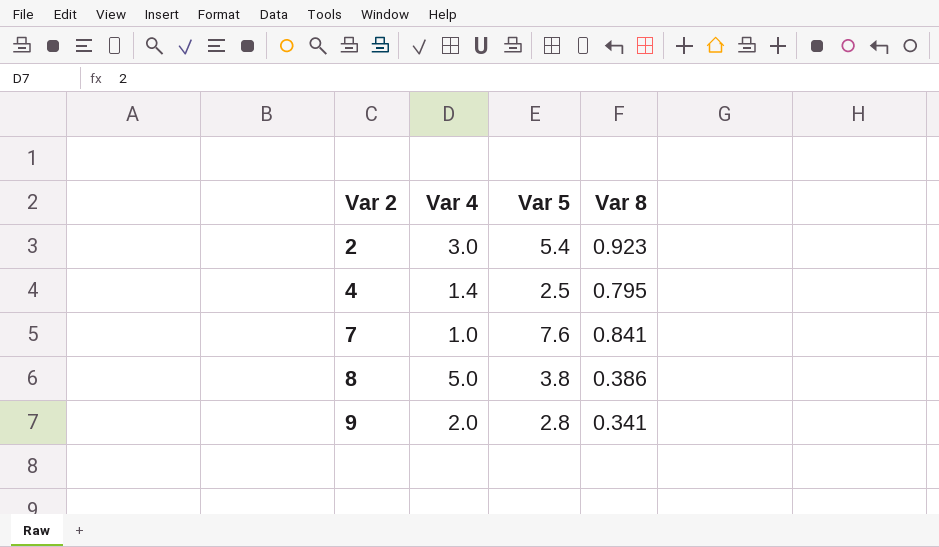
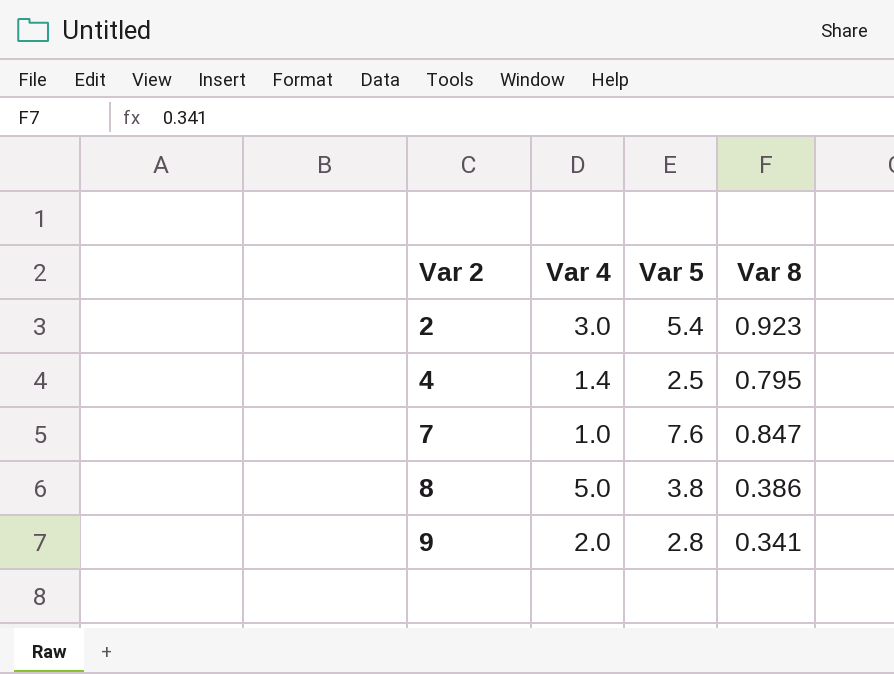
7 | Var 8: 0.841 -> 0.847

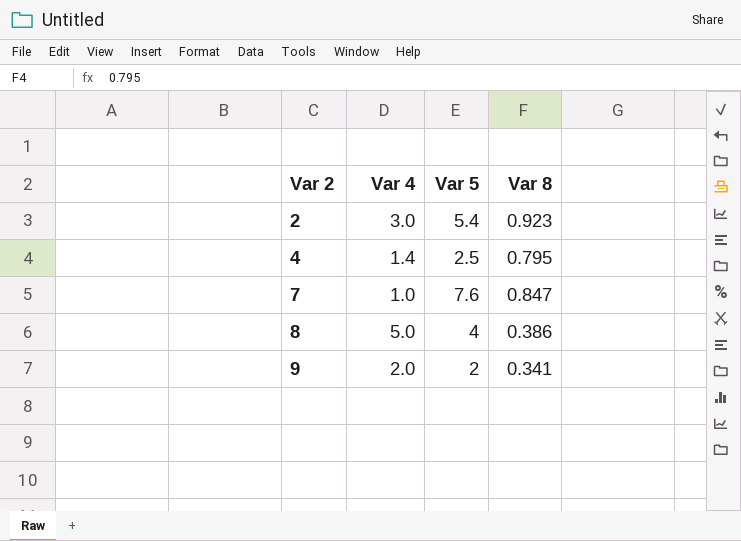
8 | Var 5: 3.8 -> 4
9 | Var 5: 2.8 -> 2

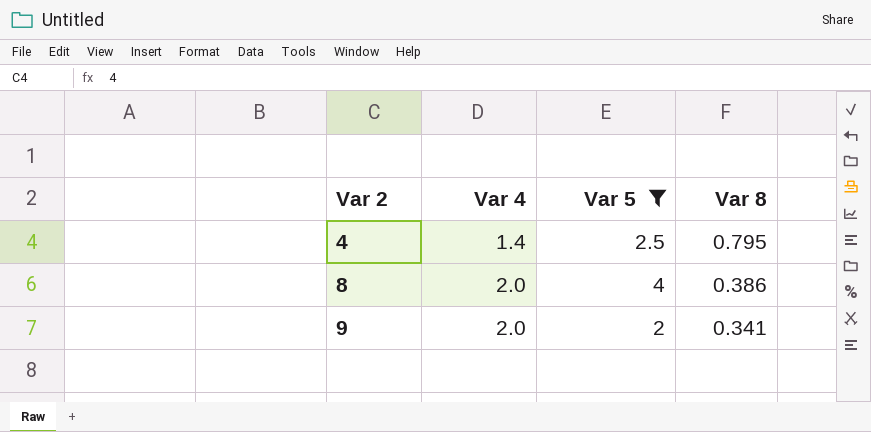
filter: none -> Var 5 <= 4
8 | Var 4: 5.0 -> 2.0

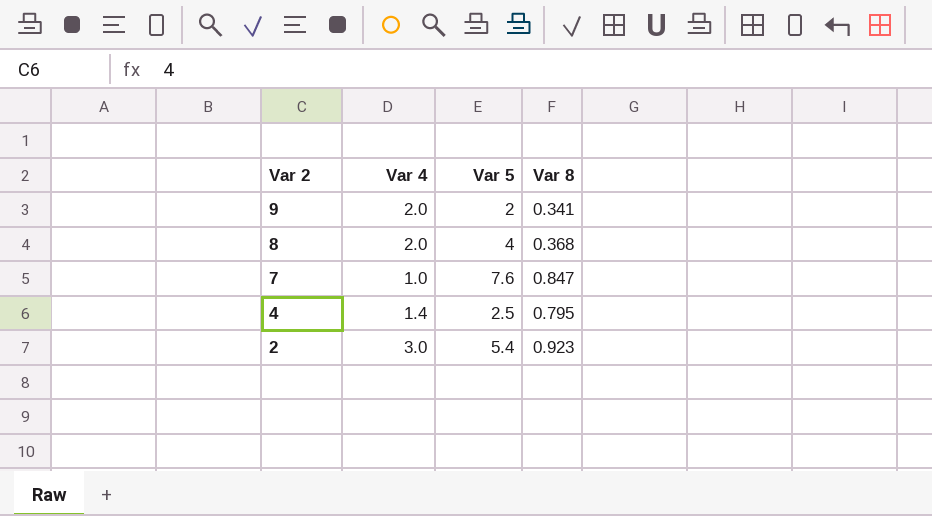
filter: Var 5 <= 4 -> none
row order: Var 2 ascending -> Var 2 descending
8 | Var 8: 0.386 -> 0.368

